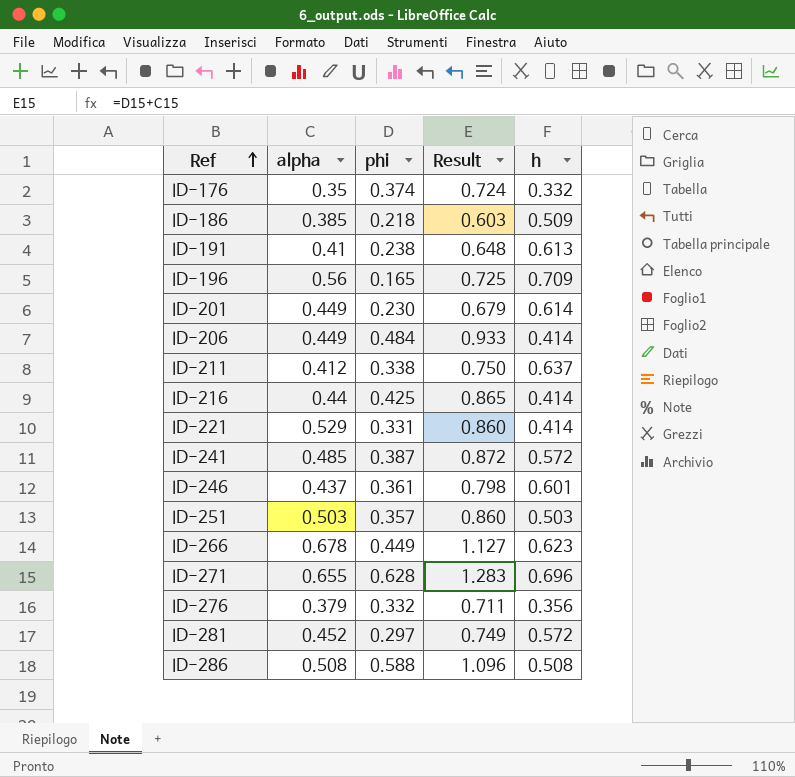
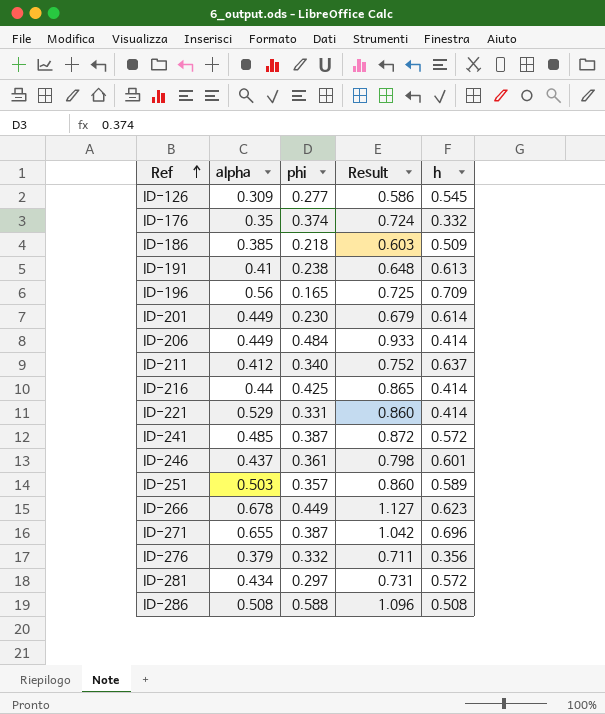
row ID-126: none -> 0.309 | 0.277 | 0.586 | 0.545
ID-211 | phi: 0.338 -> 0.340
ID-211 | Result: 0.750 -> 0.752
ID-251 | h: 0.503 -> 0.589
ID-271 | phi: 0.628 -> 0.387
ID-271 | Result: 1.283 -> 1.042
ID-281 | alpha: 0.452 -> 0.434
ID-281 | Result: 0.749 -> 0.731

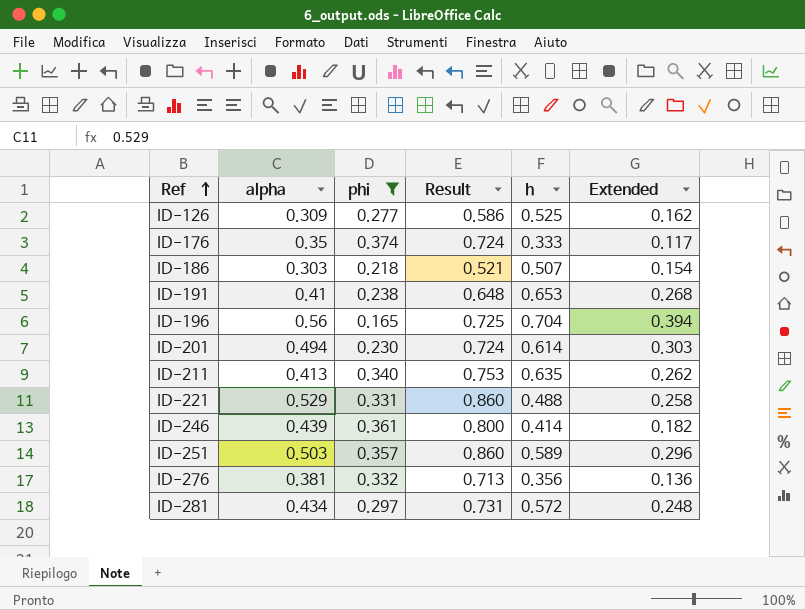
filter: none -> phi <= 0.374
column Extended | formula: none -> [alpha] * [h]
ID-126 | h: 0.545 -> 0.525
ID-176 | h: 0.332 -> 0.333
ID-186 | alpha: 0.385 -> 0.303
ID-186 | Result: 0.603 -> 0.521
ID-186 | h: 0.509 -> 0.507
ID-191 | h: 0.613 -> 0.653
ID-196 | h: 0.709 -> 0.704
ID-201 | alpha: 0.449 -> 0.494
ID-201 | Result: 0.679 -> 0.724
ID-211 | alpha: 0.412 -> 0.413
ID-211 | Result: 0.752 -> 0.753
ID-211 | h: 0.637 -> 0.635
ID-221 | h: 0.414 -> 0.488
ID-246 | alpha: 0.437 -> 0.439
ID-246 | Result: 0.798 -> 0.800
ID-246 | h: 0.601 -> 0.414
ID-276 | alpha: 0.379 -> 0.381
ID-276 | Result: 0.711 -> 0.713

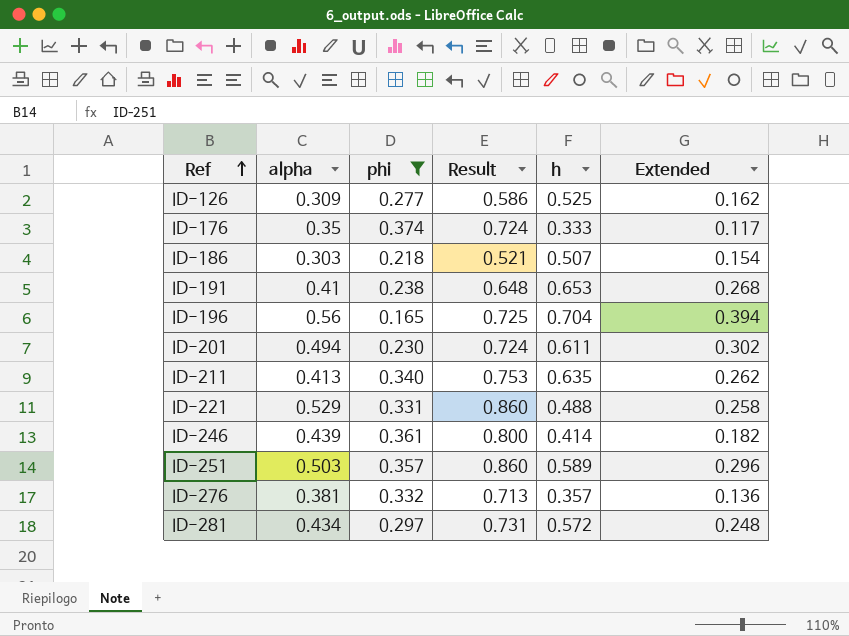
ID-201 | h: 0.614 -> 0.611
ID-201 | Extended: 0.303 -> 0.302
ID-276 | h: 0.356 -> 0.357

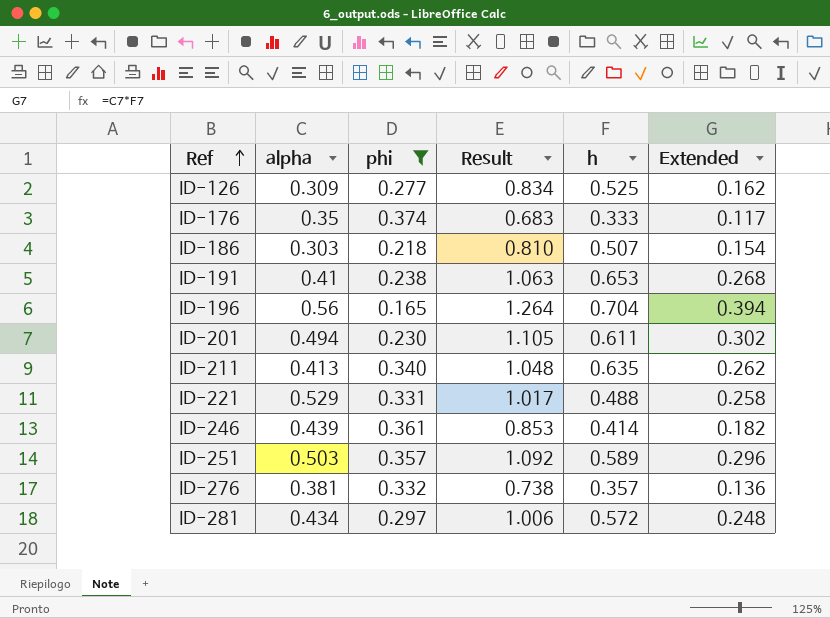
column Result | formula: [alpha] + [phi] -> [alpha] + [h]

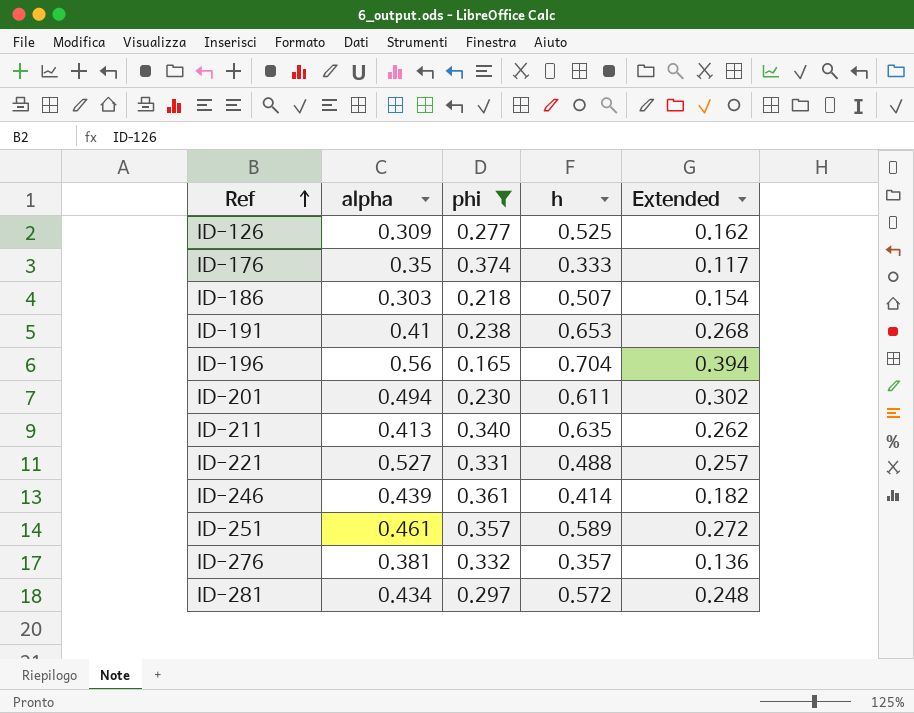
column Result | formula: [alpha] + [h] -> none
ID-221 | alpha: 0.529 -> 0.527
ID-221 | Extended: 0.258 -> 0.257
ID-251 | alpha: 0.503 -> 0.461
ID-251 | Extended: 0.296 -> 0.272

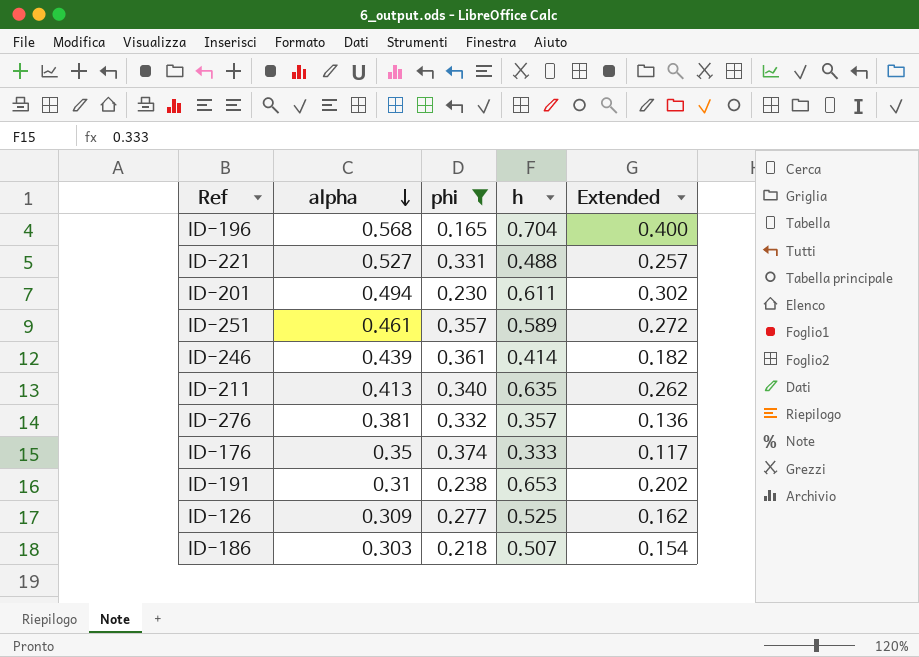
row order: Ref ascending -> alpha descending
row ID-281: 0.434 | 0.297 | 0.572 | 0.248 -> none
ID-196 | alpha: 0.56 -> 0.568
ID-196 | Extended: 0.394 -> 0.400
ID-191 | alpha: 0.41 -> 0.31
ID-191 | Extended: 0.268 -> 0.202

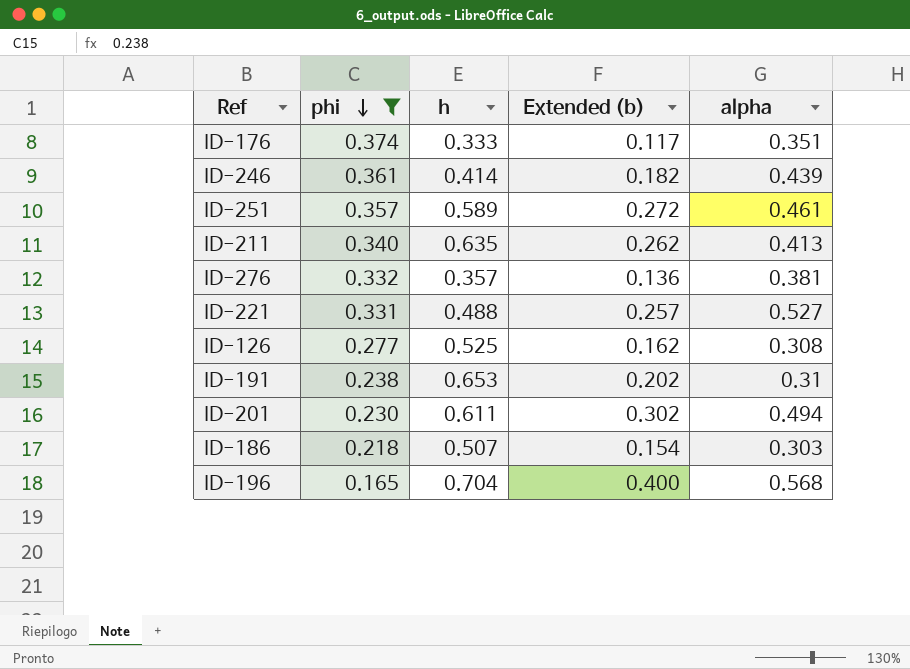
row order: alpha descending -> phi descending
column name: Extended -> Extended (b)
column alpha | position: 2 -> 5
ID-176 | alpha: 0.35 -> 0.351
ID-126 | alpha: 0.309 -> 0.308

